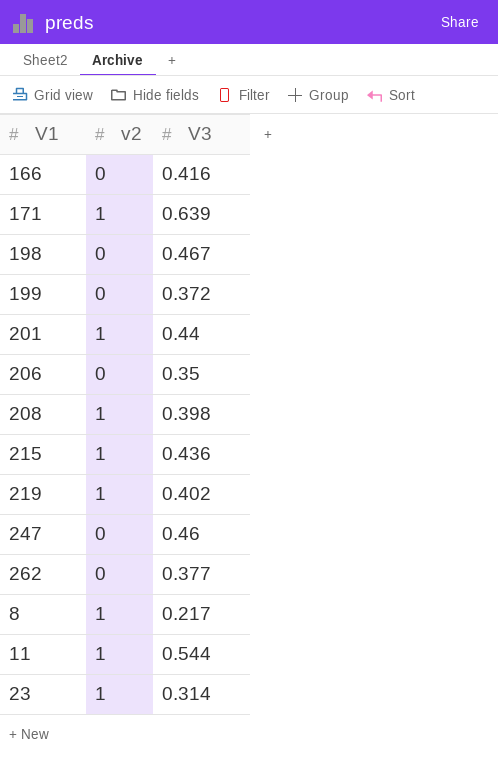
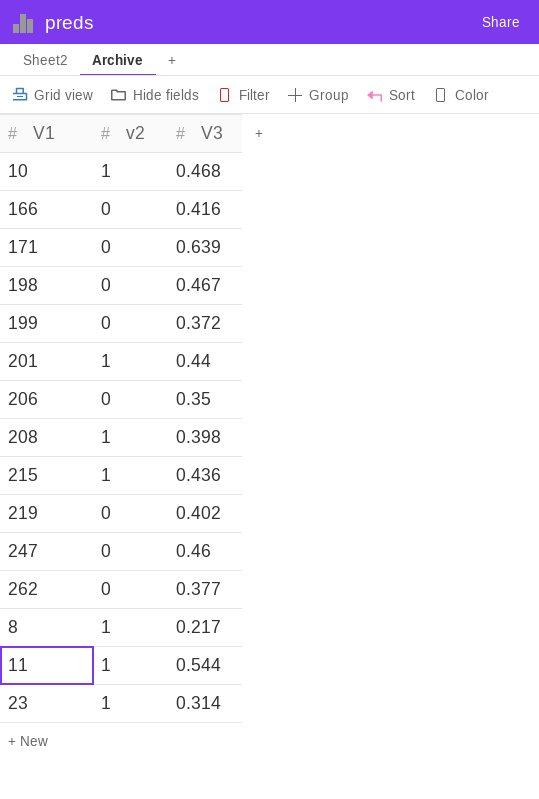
row 10: none -> 1 | 0.468
171 | v2: 1 -> 0
219 | v2: 1 -> 0

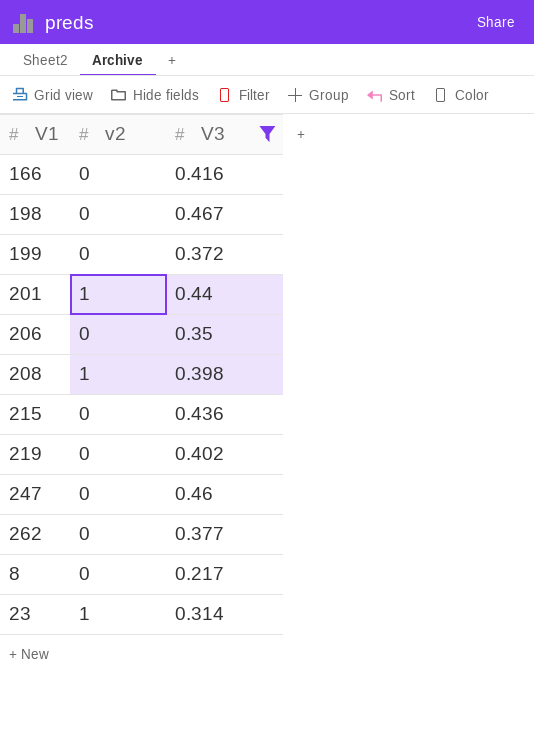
filter: none -> V3 <= 0.467
215 | v2: 1 -> 0
8 | v2: 1 -> 0

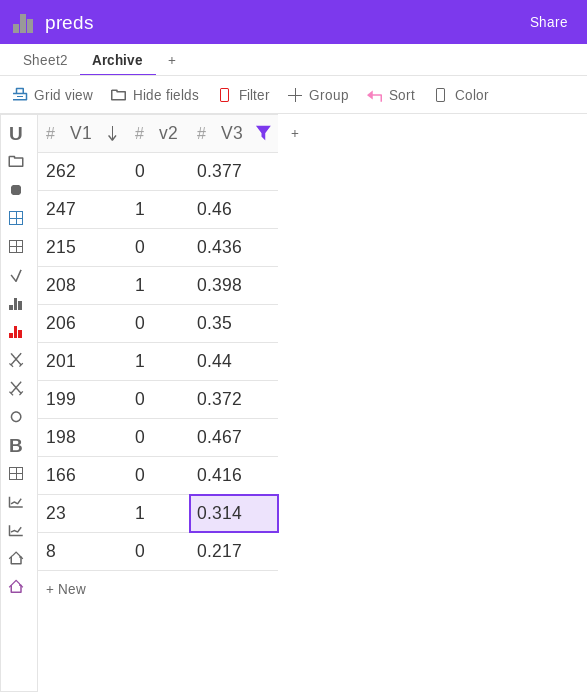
row order: none -> V1 descending
row 219: 0 | 0.402 -> none
247 | v2: 0 -> 1

